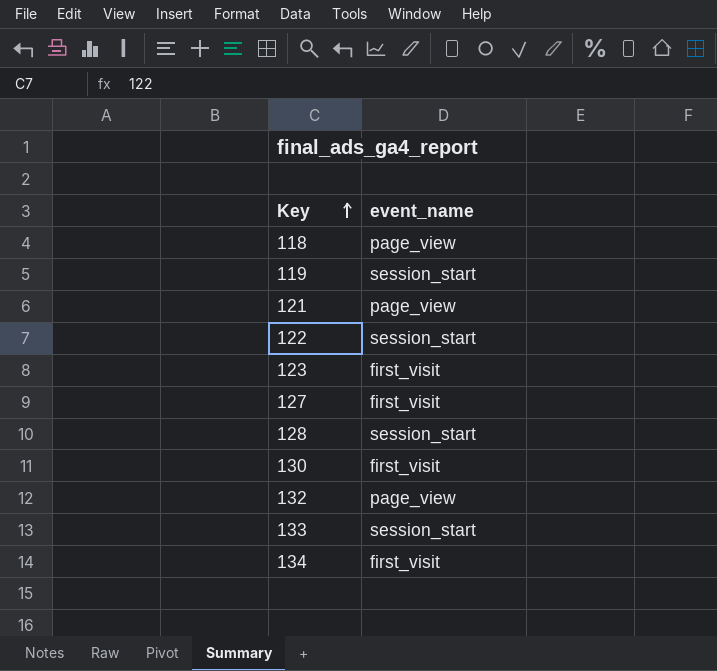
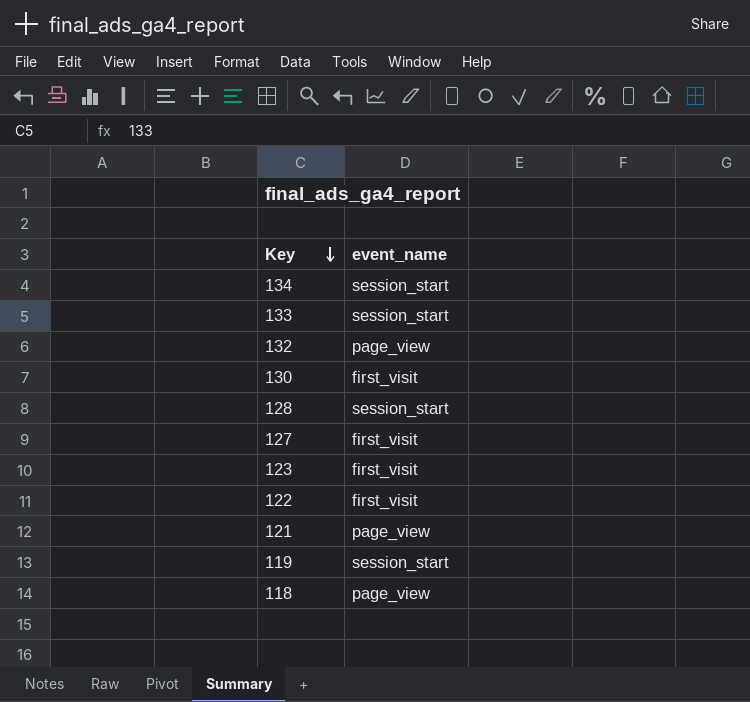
row order: Key ascending -> Key descending
134 | event_name: first_visit -> session_start
122 | event_name: session_start -> first_visit

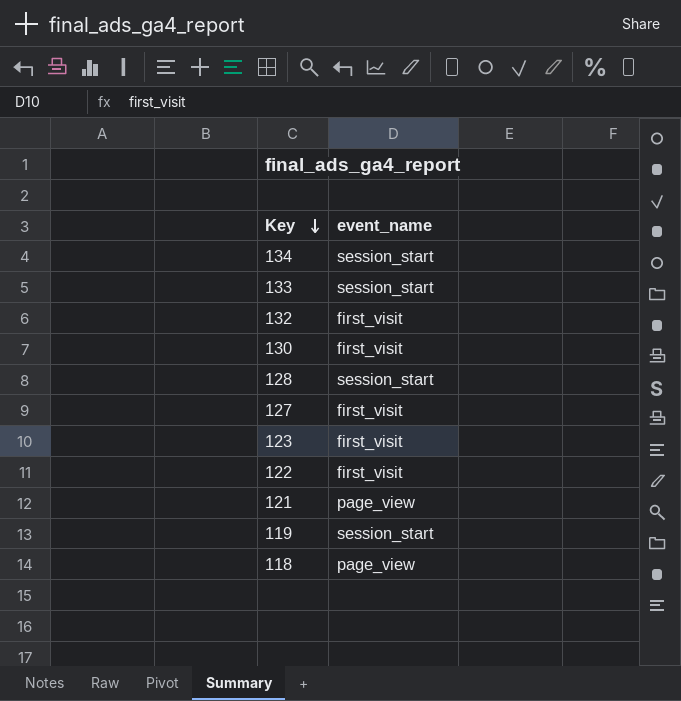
132 | event_name: page_view -> first_visit

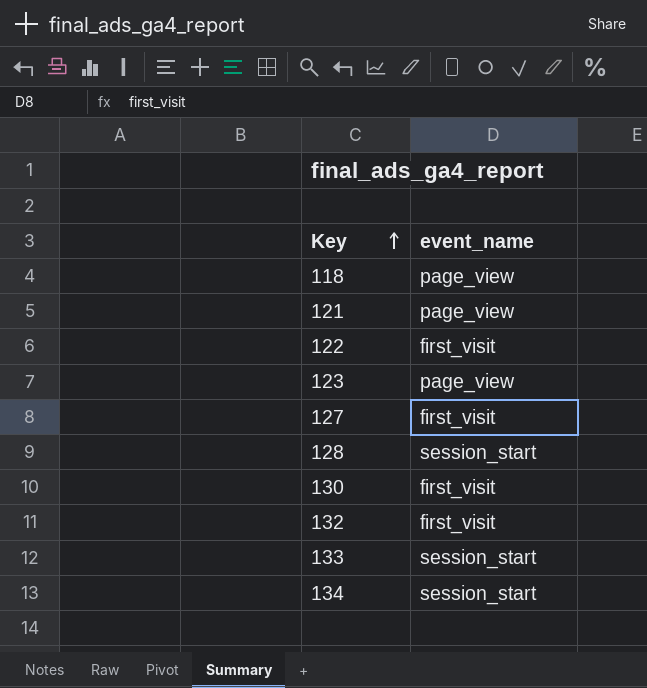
row order: Key descending -> Key ascending
row 119: session_start -> none
123 | event_name: first_visit -> page_view

